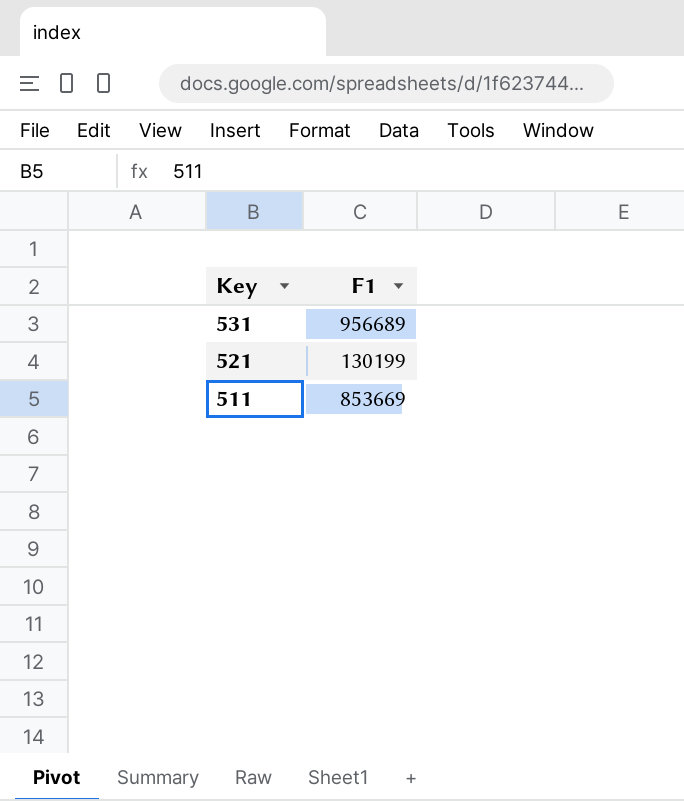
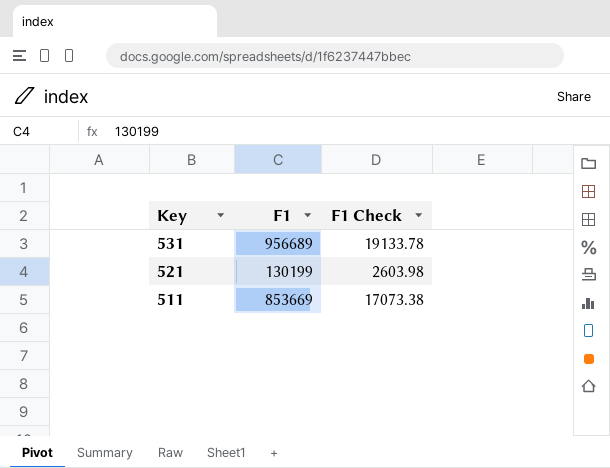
column F1 Check | formula: none -> [F1] * 0.02

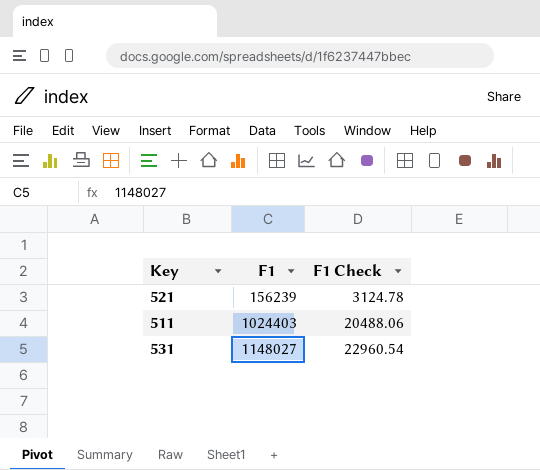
row order: Key descending -> F1 ascending
521 | F1: 130199 -> 156239
521 | F1 Check: 2603.98 -> 3124.78
511 | F1: 853669 -> 1024403
511 | F1 Check: 17073.38 -> 20488.06
531 | F1: 956689 -> 1148027
531 | F1 Check: 19133.78 -> 22960.54

